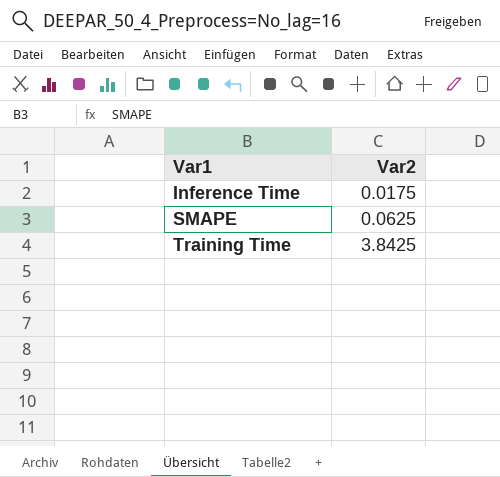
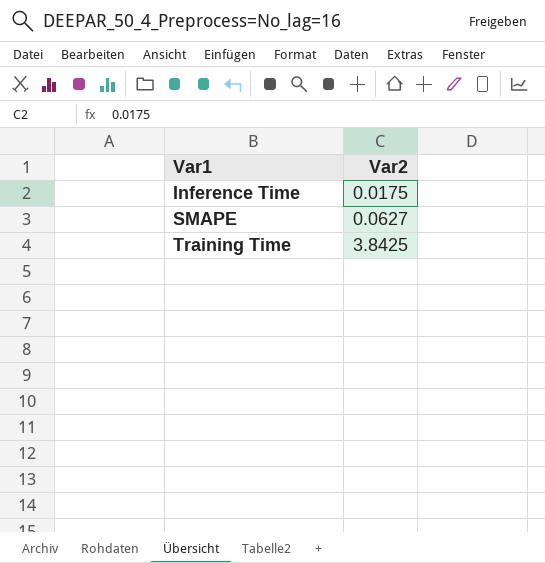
SMAPE | Var2: 0.0625 -> 0.0627

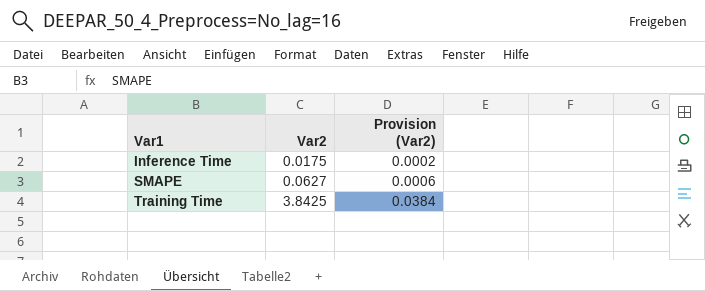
column Provision (Var2) | formula: none -> [Var2] * 0.01

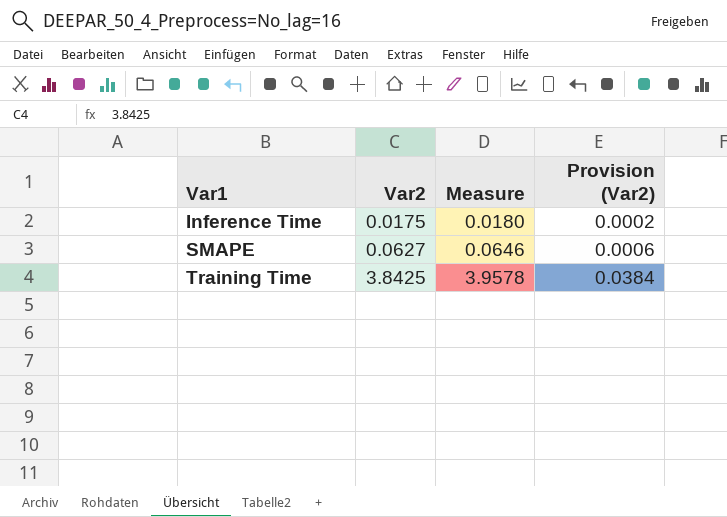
column Measure | formula: none -> [Var2] * 1.03

